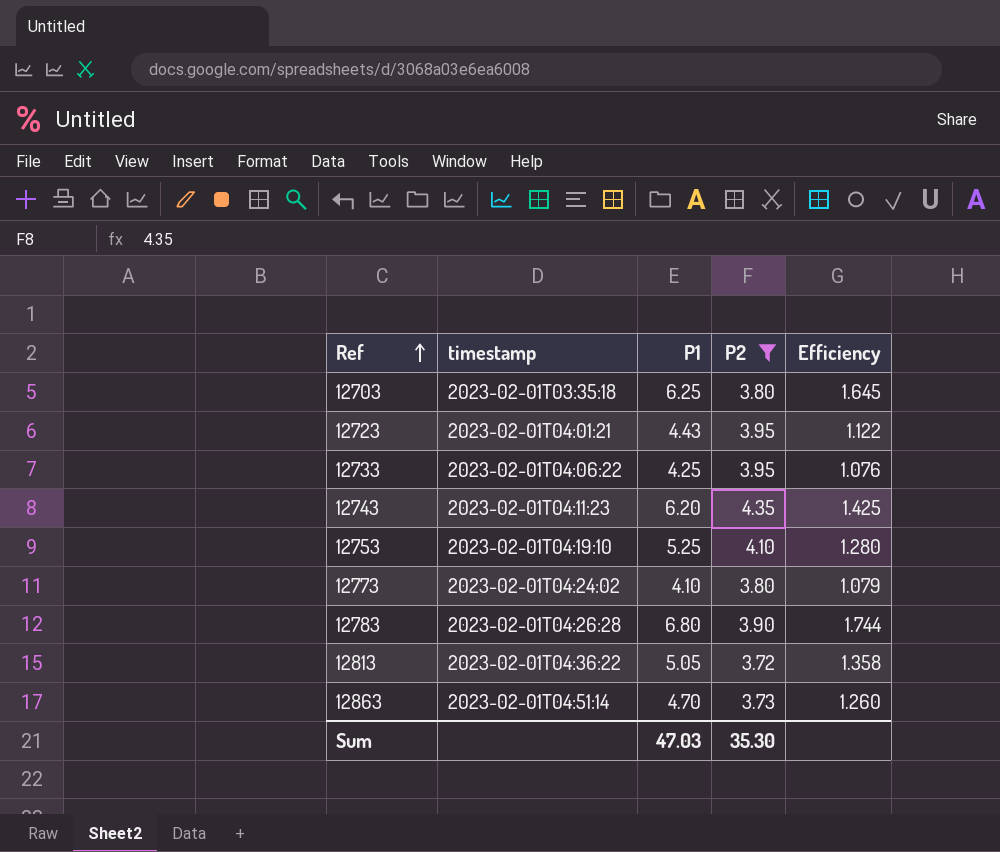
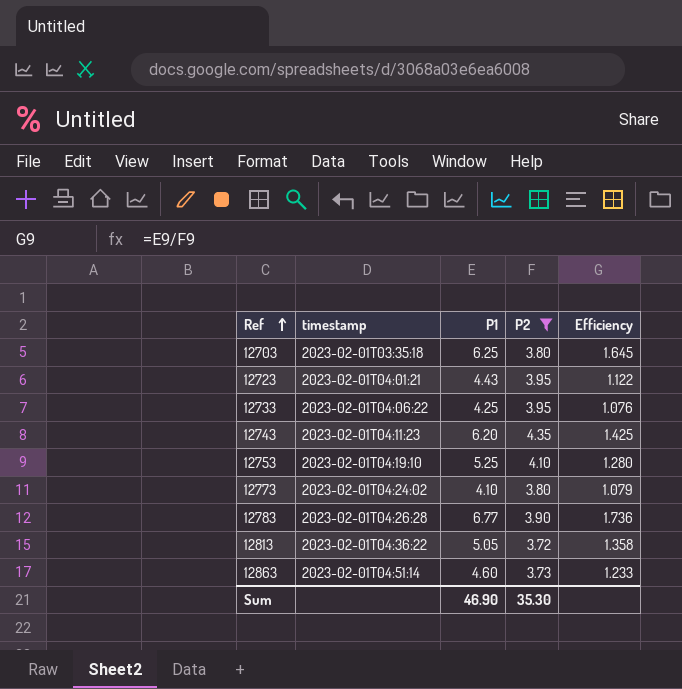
12783 | P1: 6.80 -> 6.77
12783 | Efficiency: 1.744 -> 1.736
12863 | P1: 4.70 -> 4.60
12863 | Efficiency: 1.260 -> 1.233
Sum | P1: 47.03 -> 46.90

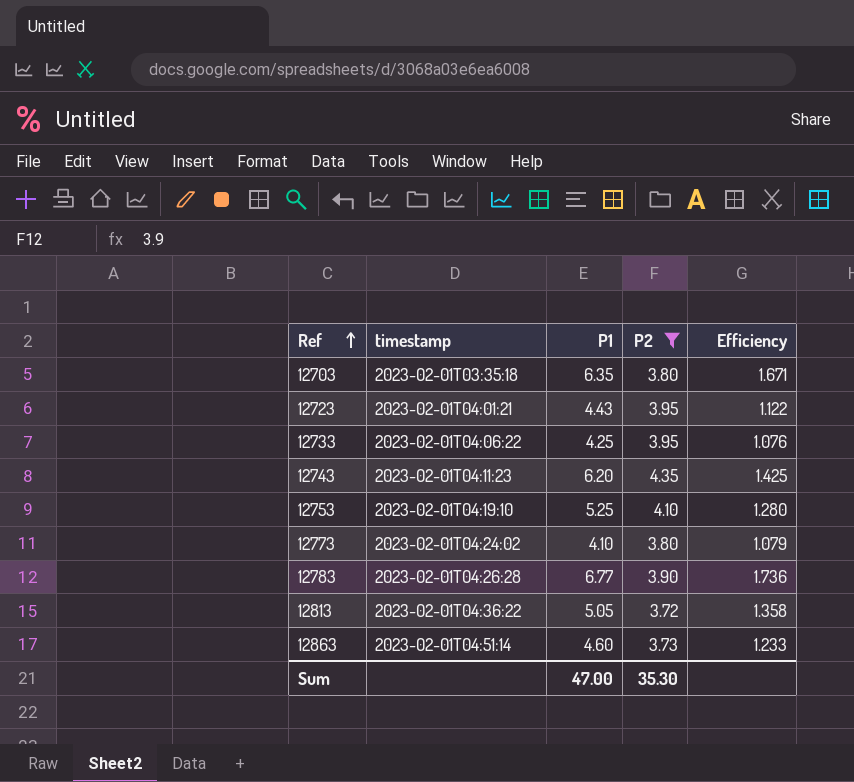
12703 | P1: 6.25 -> 6.35
12703 | Efficiency: 1.645 -> 1.671
Sum | P1: 46.90 -> 47.00

